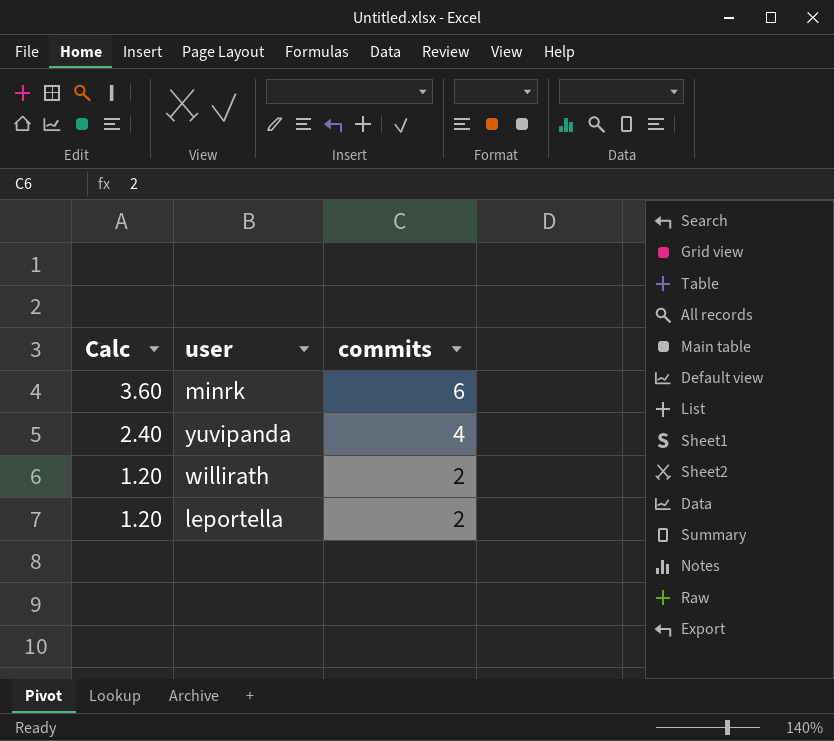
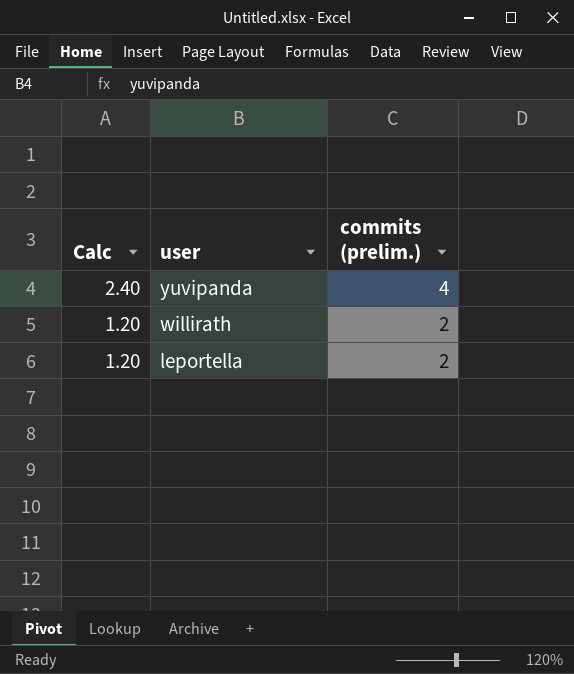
column name: commits -> commits (prelim.)
row minrk: 3.60 | 6 -> none

